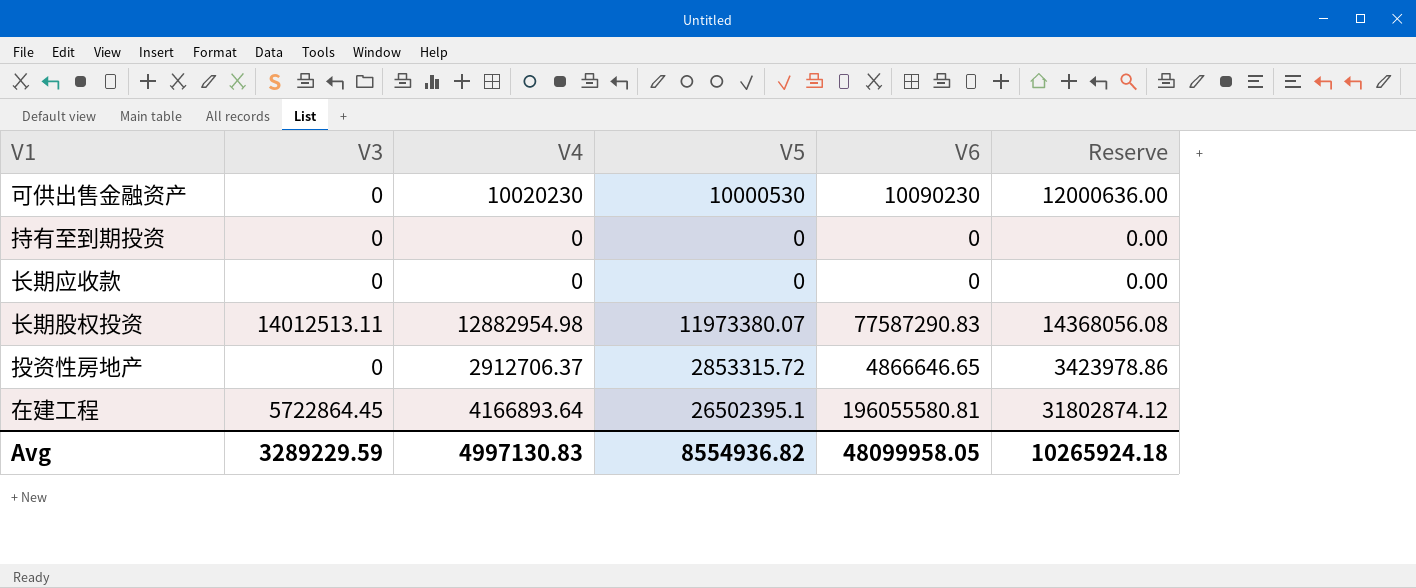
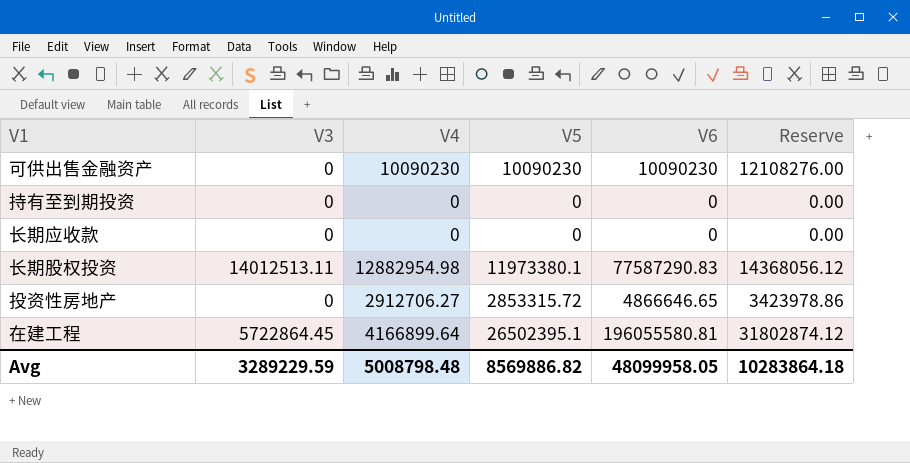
可供出售金融资产 | V4: 10020230 -> 10090230
可供出售金融资产 | V5: 10000530 -> 10090230
可供出售金融资产 | Reserve: 12000636.00 -> 12108276.00
长期股权投资 | V5: 11973380.07 -> 11973380.1
长期股权投资 | Reserve: 14368056.08 -> 14368056.12
投资性房地产 | V4: 2912706.37 -> 2912706.27
在建工程 | V4: 4166893.64 -> 4166899.64
Avg | V4: 4997130.83 -> 5008798.48
Avg | V5: 8554936.82 -> 8569886.82
Avg | Reserve: 10265924.18 -> 10283864.18

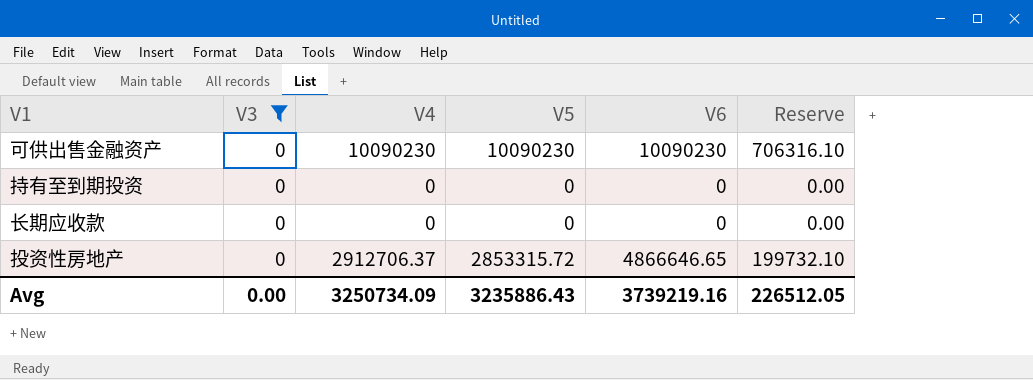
filter: none -> V3 = 0
column Reserve | formula: [V5] * 1.2 -> [V5] * 0.07
投资性房地产 | V4: 2912706.27 -> 2912706.37
Avg | V3: 3289229.59 -> 0.00
Avg | V4: 5008798.48 -> 3250734.09
Avg | V5: 8569886.82 -> 3235886.43
Avg | V6: 48099958.05 -> 3739219.16
Avg | Reserve: 10283864.18 -> 226512.05

